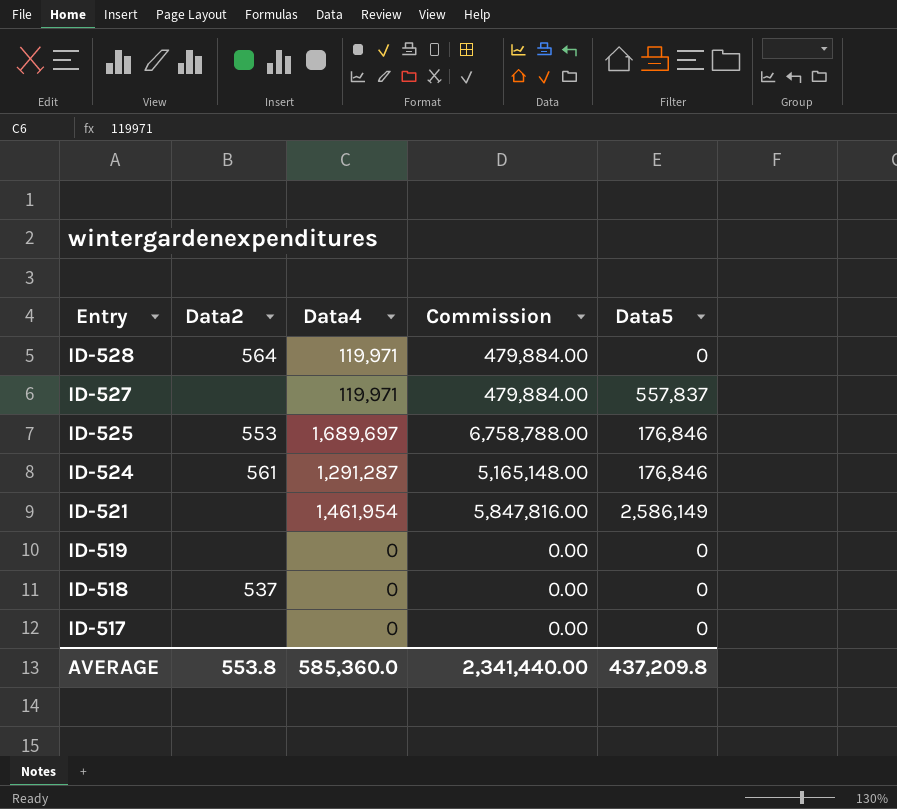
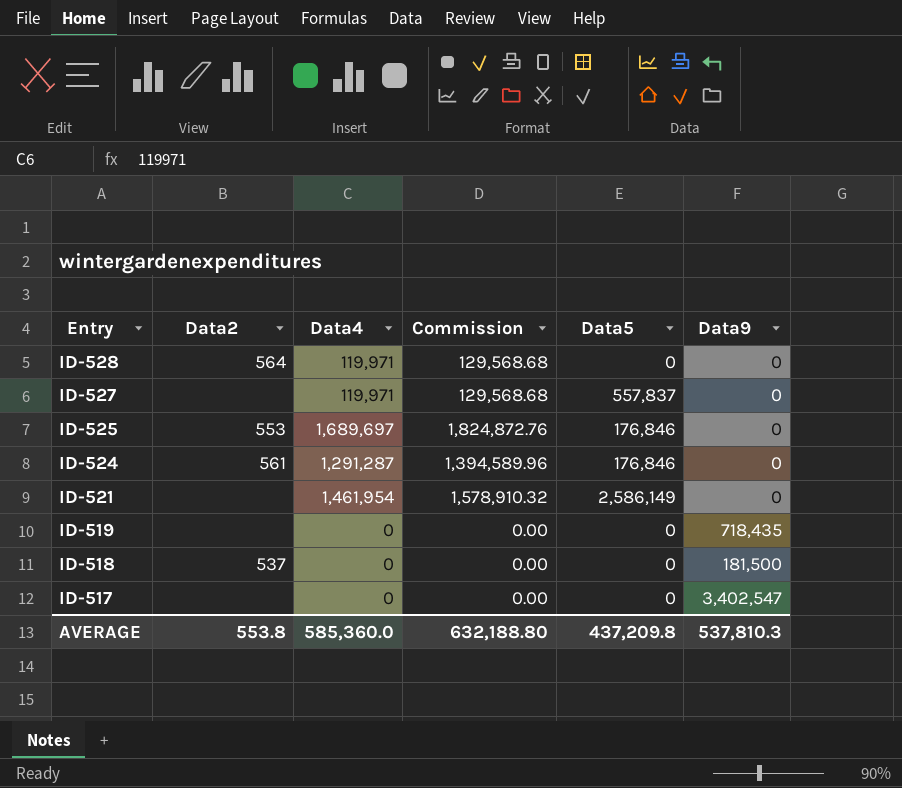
column Commission | formula: [Data4] * 4 -> [Data4] * 1.08
column Data9 | position: none -> 6
AVERAGE | Commission: 2,341,440.00 -> 632,188.80

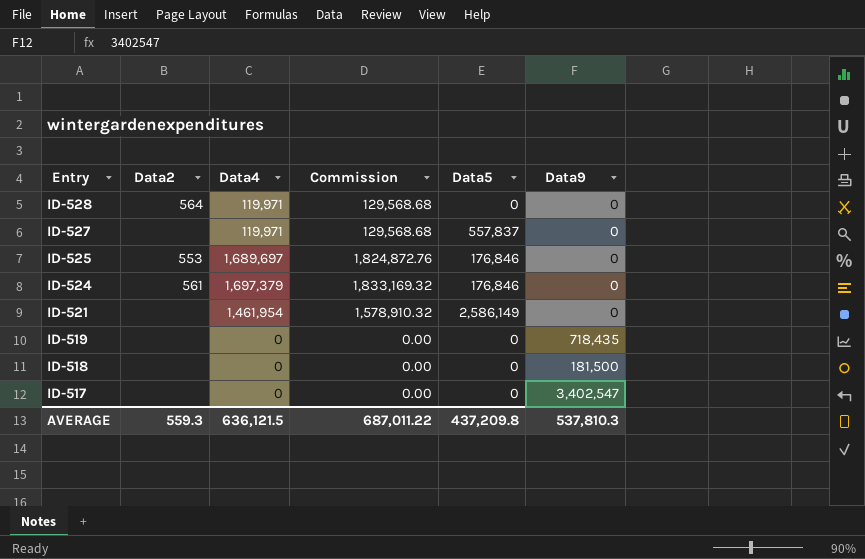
ID-524 | Data4: 1,291,287 -> 1,697,379
ID-524 | Commission: 1,394,589.96 -> 1,833,169.32
ID-518 | Data2: 537 -> none
AVERAGE | Data2: 553.8 -> 559.3
AVERAGE | Data4: 585,360.0 -> 636,121.5
AVERAGE | Commission: 632,188.80 -> 687,011.22

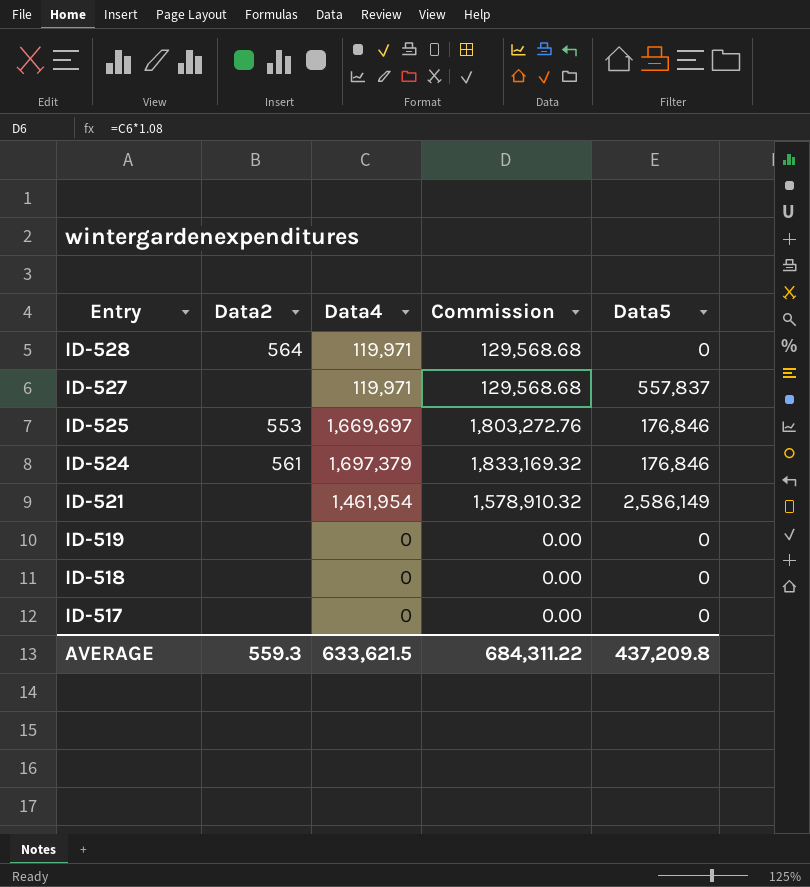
column Data9 | position: 6 -> none
ID-525 | Data4: 1,689,697 -> 1,669,697
ID-525 | Commission: 1,824,872.76 -> 1,803,272.76
AVERAGE | Data4: 636,121.5 -> 633,621.5
AVERAGE | Commission: 687,011.22 -> 684,311.22

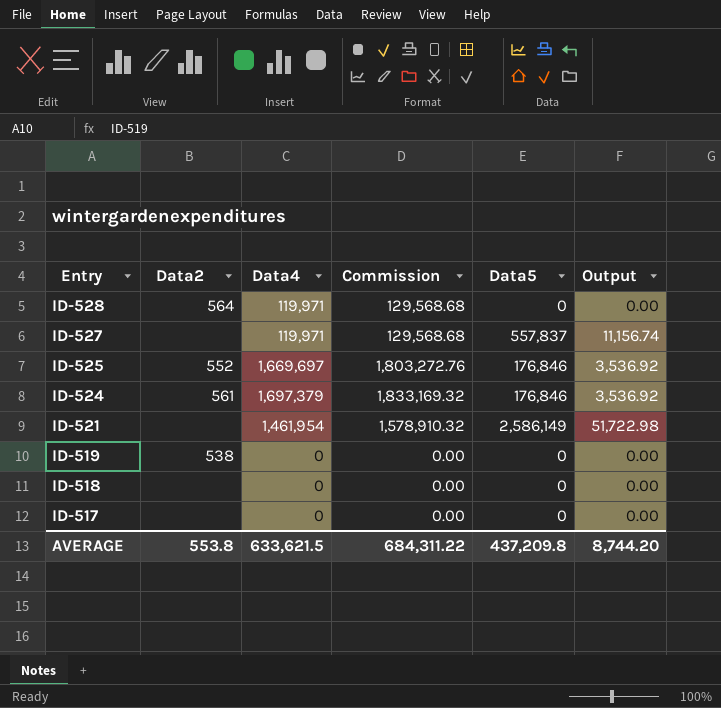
column Output | formula: none -> [Data5] * 0.02
ID-525 | Data2: 553 -> 552
ID-519 | Data2: none -> 538
AVERAGE | Data2: 559.3 -> 553.8

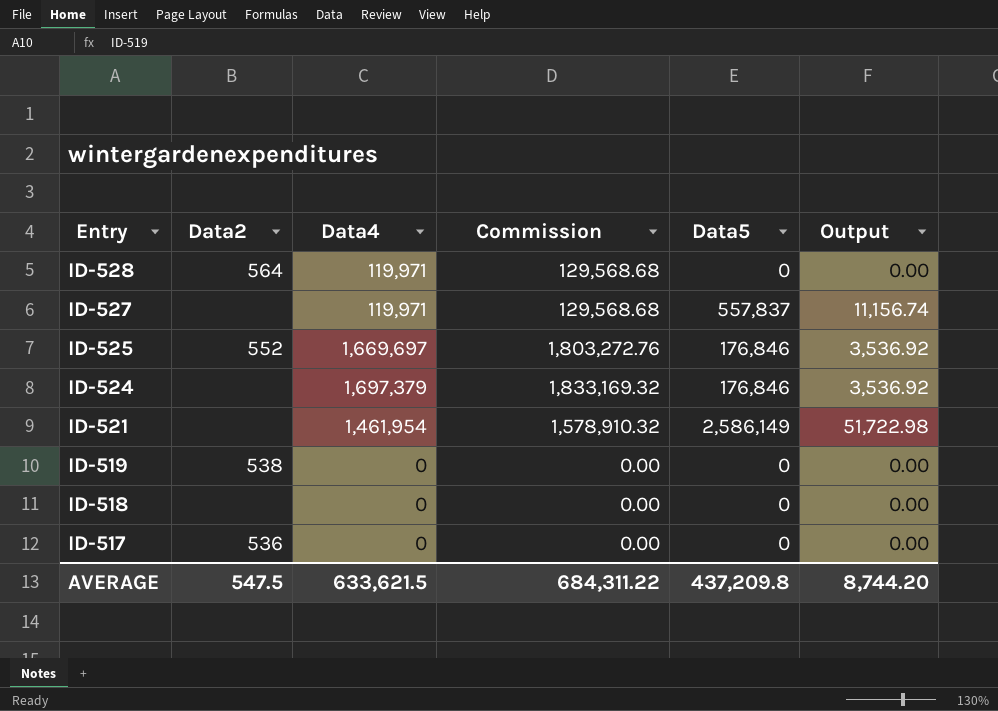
ID-524 | Data2: 561 -> none
ID-517 | Data2: none -> 536
AVERAGE | Data2: 553.8 -> 547.5

